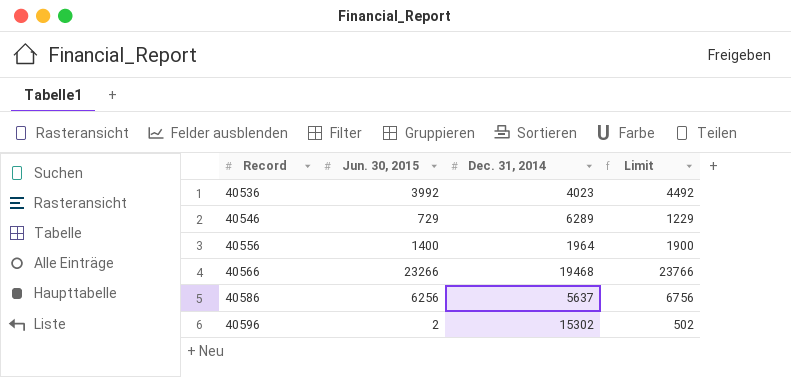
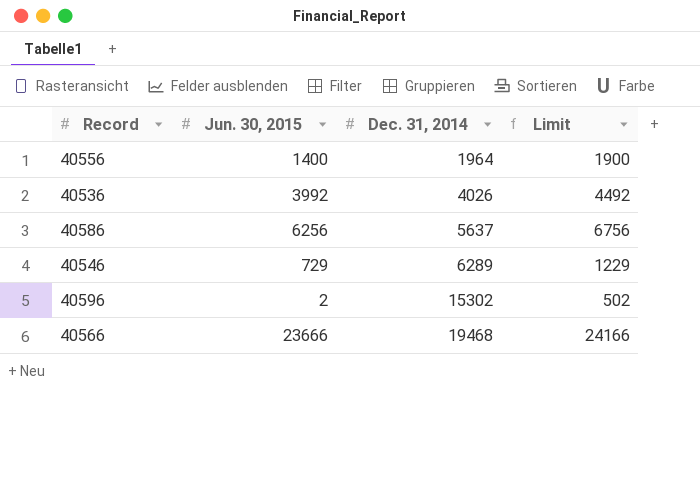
row order: Record ascending -> Dec. 31, 2014 ascending
40536 | Dec. 31, 2014: 4023 -> 4026
40566 | Jun. 30, 2015: 23266 -> 23666
40566 | Limit: 23766 -> 24166

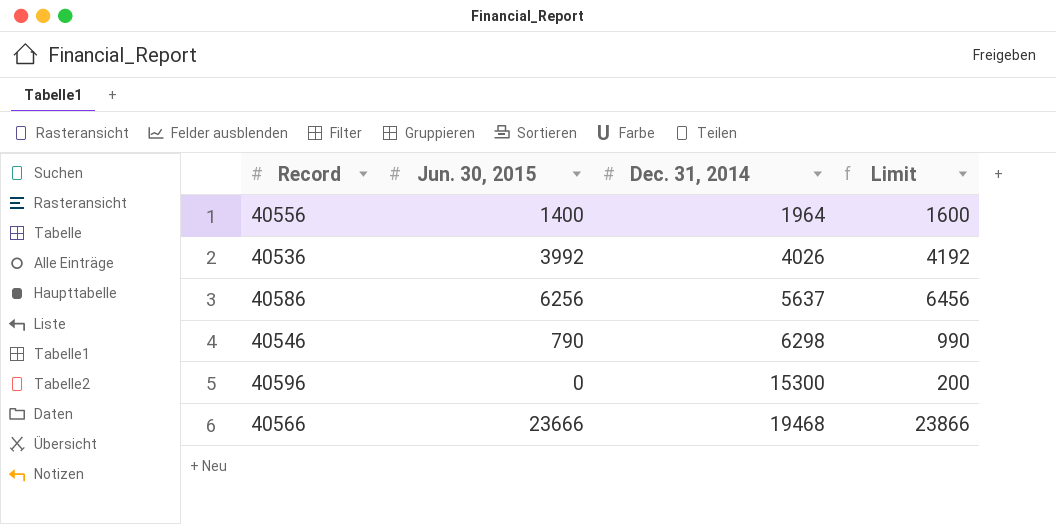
column Limit | formula: [Jun. 30, 2015] + 500 -> [Jun. 30, 2015] + 200
40546 | Jun. 30, 2015: 729 -> 790
40546 | Dec. 31, 2014: 6289 -> 6298
40596 | Jun. 30, 2015: 2 -> 0
40596 | Dec. 31, 2014: 15302 -> 15300

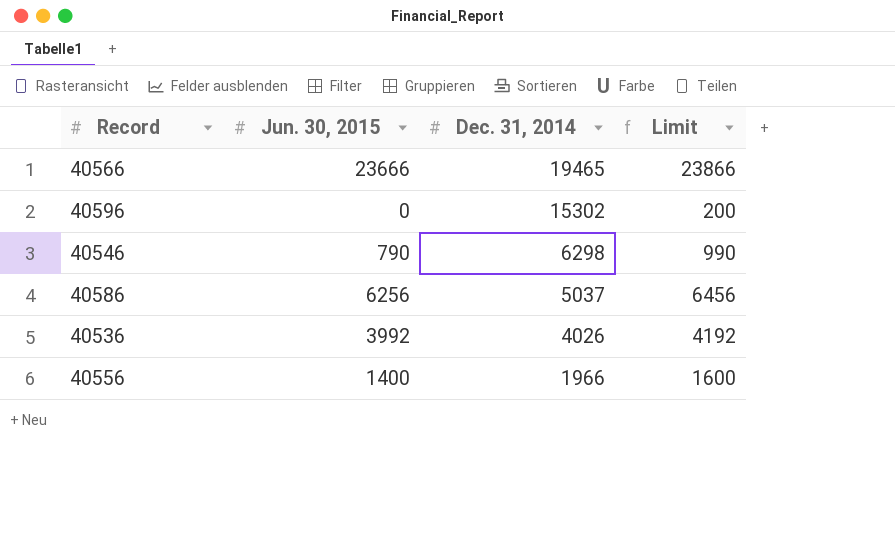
row order: Dec. 31, 2014 ascending -> Dec. 31, 2014 descending
40566 | Dec. 31, 2014: 19468 -> 19465
40596 | Dec. 31, 2014: 15300 -> 15302
40586 | Dec. 31, 2014: 5637 -> 5037
40556 | Dec. 31, 2014: 1964 -> 1966

